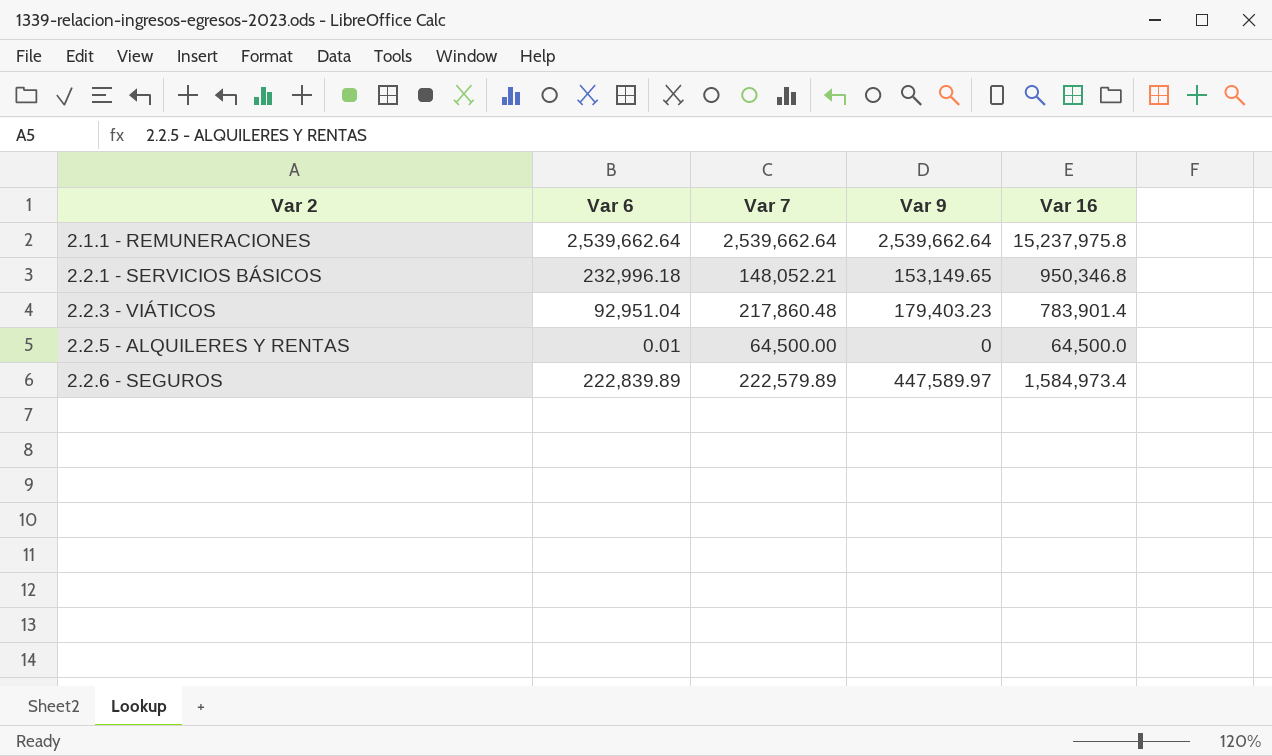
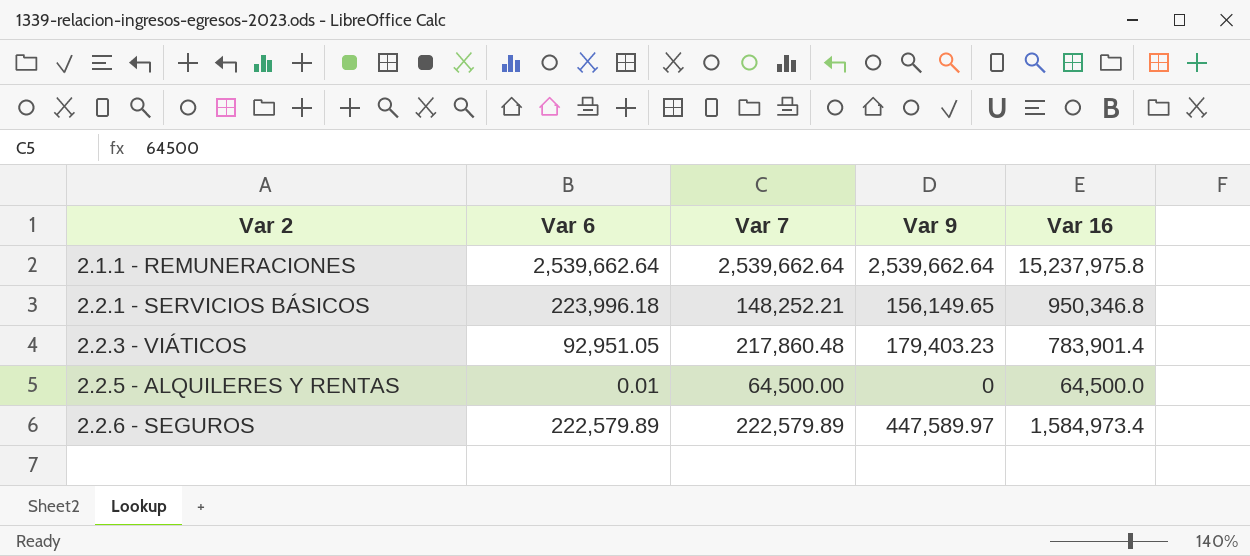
2.2.1 - SERVICIOS BÁSICOS | Var 6: 232,996.18 -> 223,996.18
2.2.1 - SERVICIOS BÁSICOS | Var 7: 148,052.21 -> 148,252.21
2.2.1 - SERVICIOS BÁSICOS | Var 9: 153,149.65 -> 156,149.65
2.2.3 - VIÁTICOS | Var 6: 92,951.04 -> 92,951.05
2.2.6 - SEGUROS | Var 6: 222,839.89 -> 222,579.89

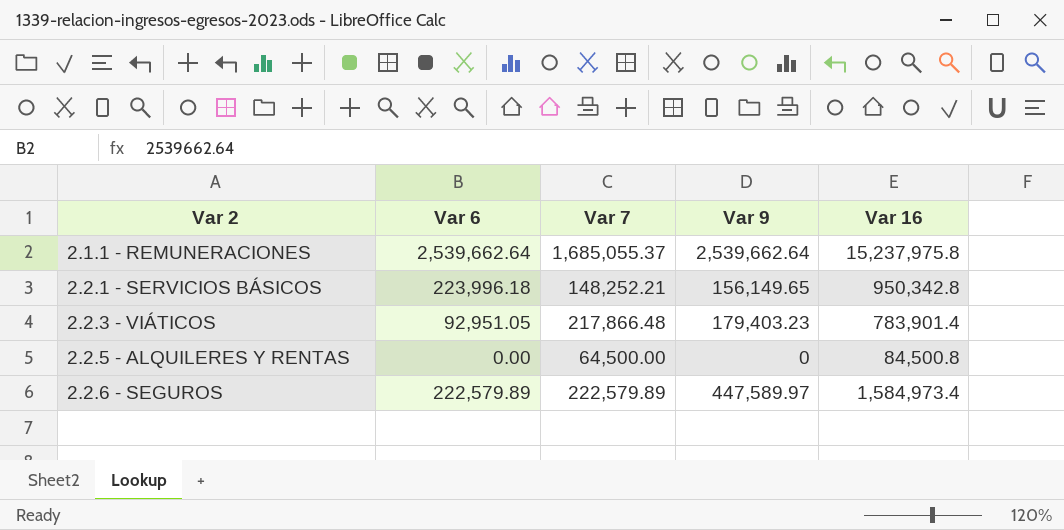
2.1.1 - REMUNERACIONES | Var 7: 2,539,662.64 -> 1,685,055.37
2.2.1 - SERVICIOS BÁSICOS | Var 16: 950,346.8 -> 950,342.8
2.2.3 - VIÁTICOS | Var 7: 217,860.48 -> 217,866.48
2.2.5 - ALQUILERES Y RENTAS | Var 6: 0.01 -> 0.00
2.2.5 - ALQUILERES Y RENTAS | Var 16: 64,500.0 -> 84,500.8

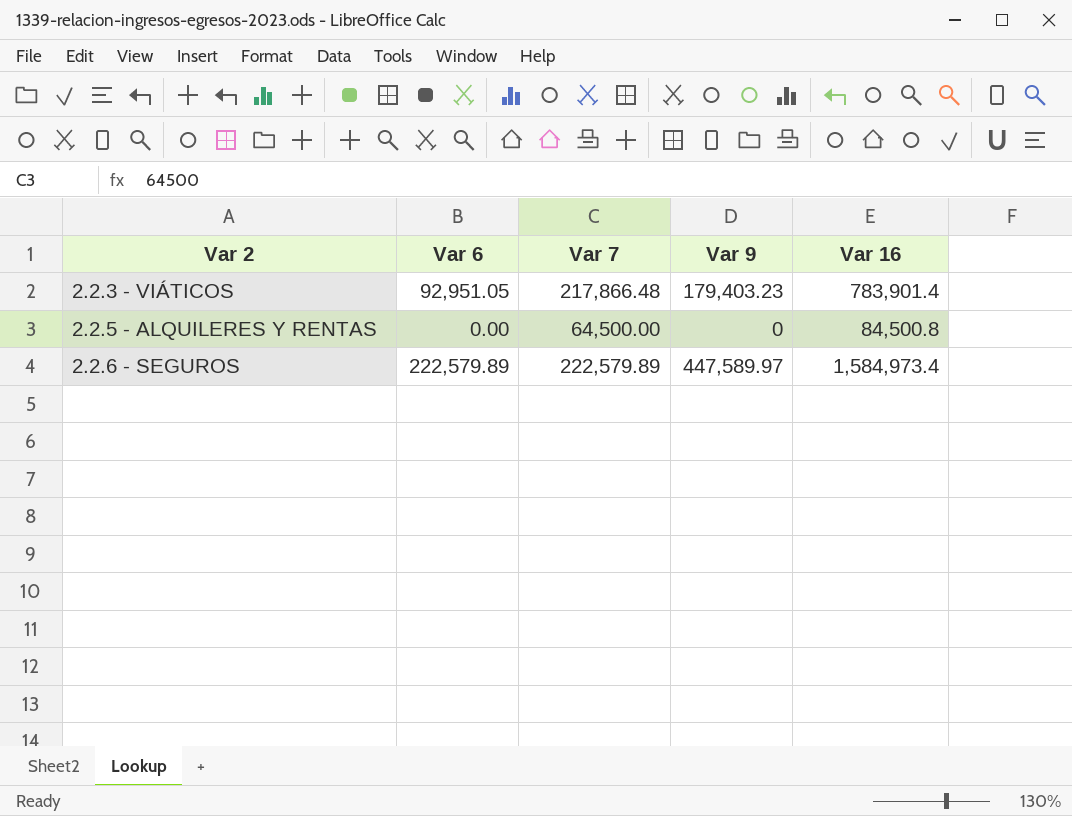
row 2.1.1 - REMUNERACIONES: 2,539,662.64 | 1,685,055.37 | 2,539,662.64 | 15,237,975.8 -> none
row 2.2.1 - SERVICIOS BÁSICOS: 223,996.18 | 148,252.21 | 156,149.65 | 950,342.8 -> none

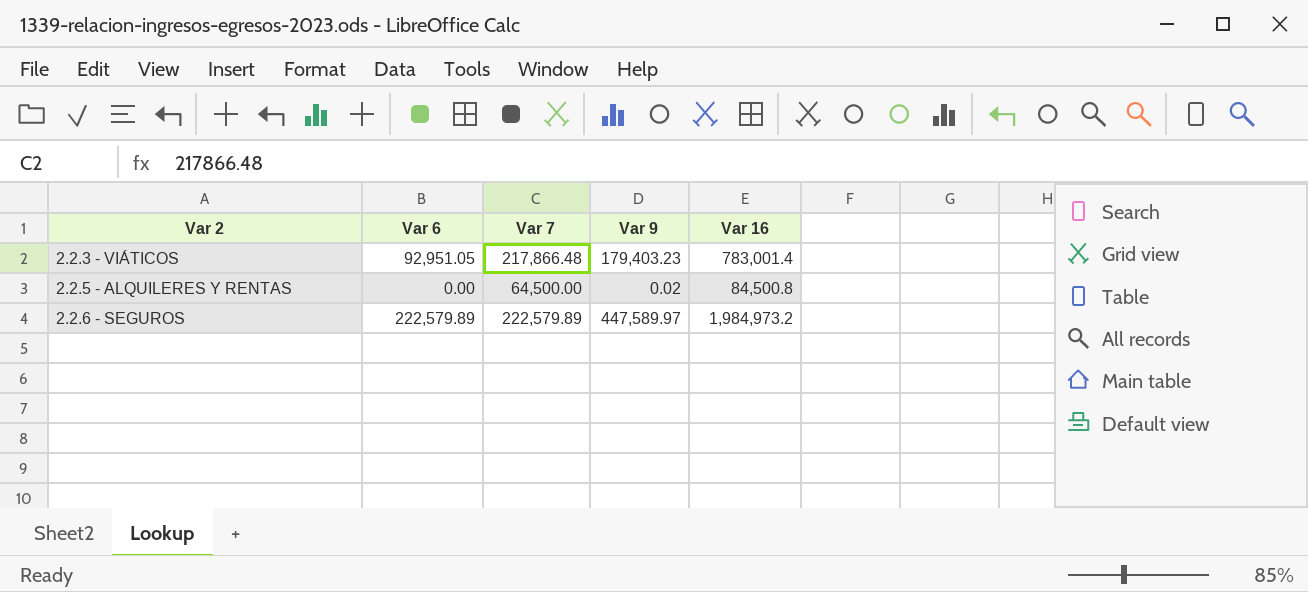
2.2.3 - VIÁTICOS | Var 16: 783,901.4 -> 783,001.4
2.2.5 - ALQUILERES Y RENTAS | Var 9: 0 -> 0.02
2.2.6 - SEGUROS | Var 16: 1,584,973.4 -> 1,984,973.2

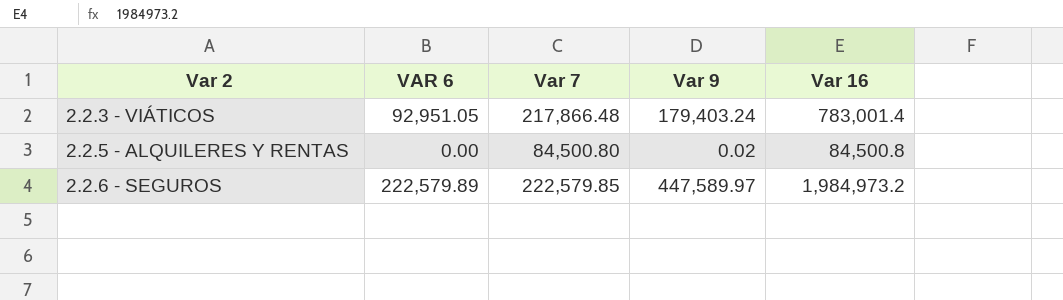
column name: Var 6 -> VAR 6
2.2.3 - VIÁTICOS | Var 9: 179,403.23 -> 179,403.24
2.2.5 - ALQUILERES Y RENTAS | Var 7: 64,500.00 -> 84,500.80
2.2.6 - SEGUROS | Var 7: 222,579.89 -> 222,579.85

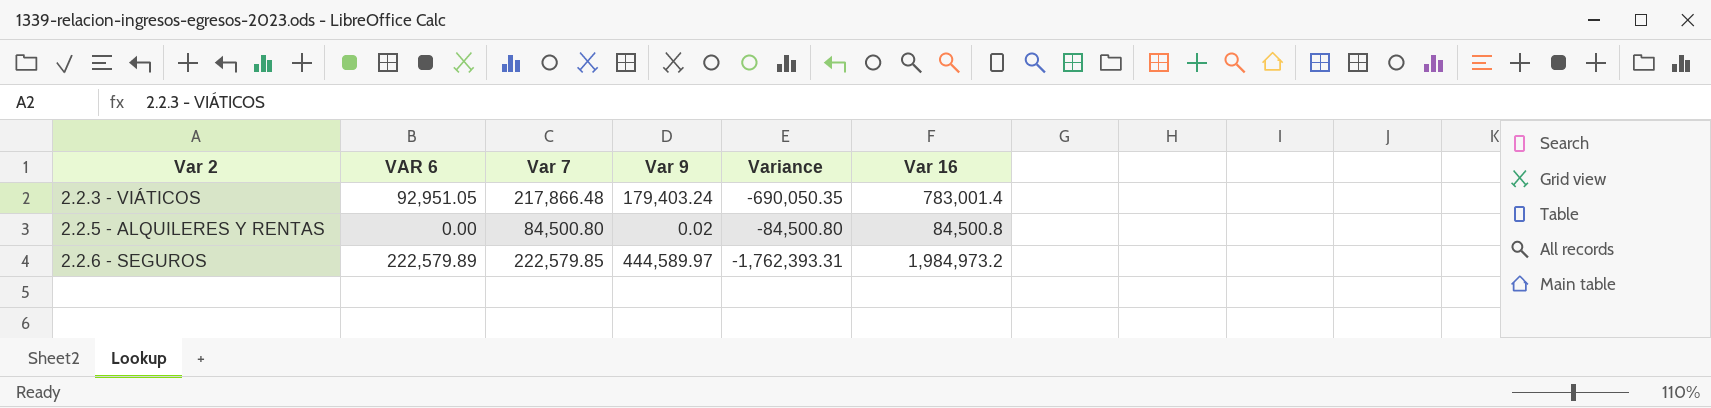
column Variance | formula: none -> [VAR 6] - [Var 16]
2.2.6 - SEGUROS | Var 9: 447,589.97 -> 444,589.97

